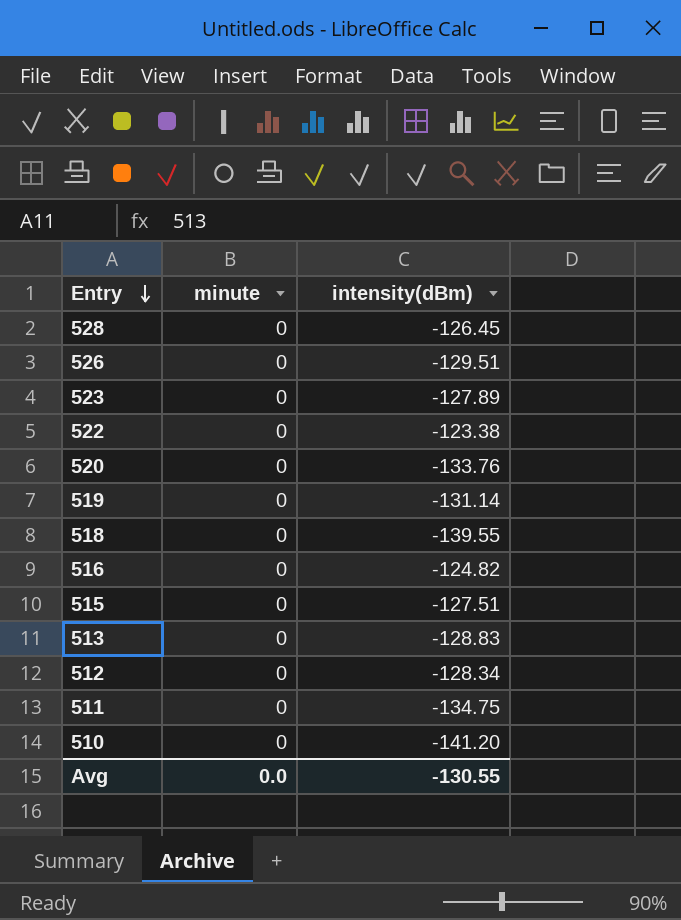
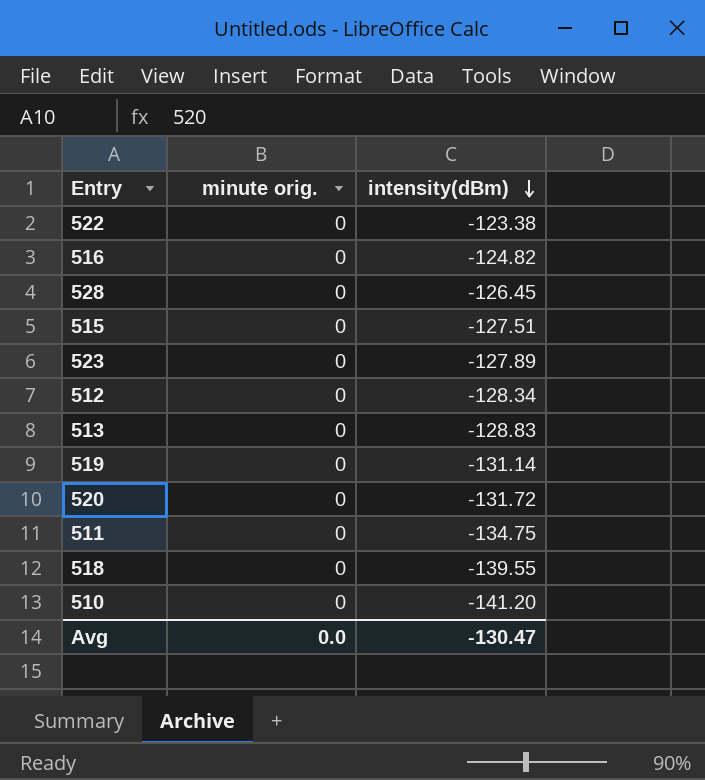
row order: Entry descending -> intensity(dBm) descending
column name: minute -> minute orig.
row 526: 0 | -129.51 -> none
520 | intensity(dBm): -133.76 -> -131.72
Avg | intensity(dBm): -130.55 -> -130.47

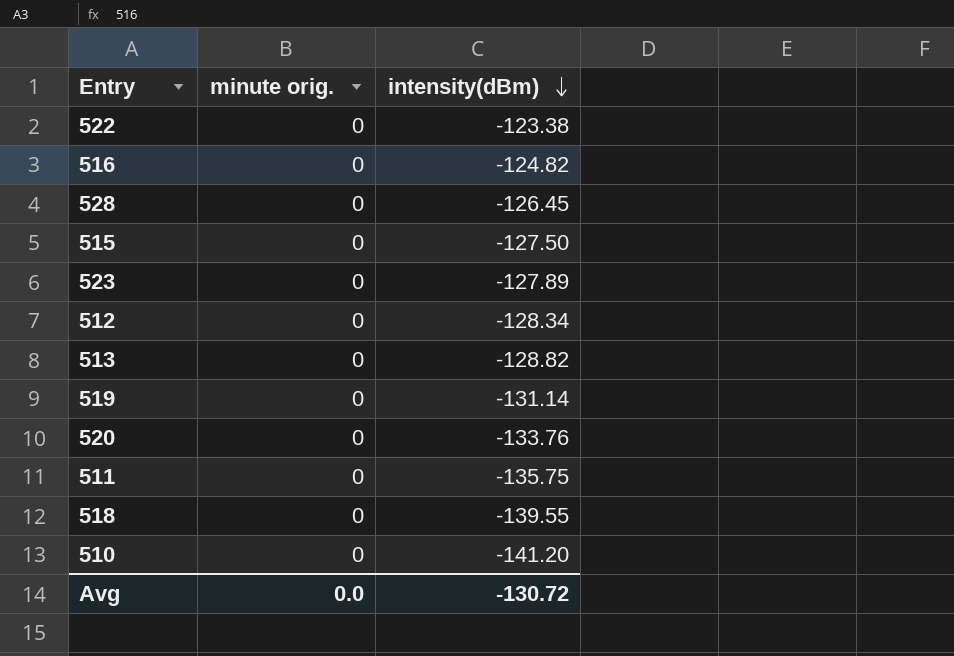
515 | intensity(dBm): -127.51 -> -127.50
513 | intensity(dBm): -128.83 -> -128.82
520 | intensity(dBm): -131.72 -> -133.76
511 | intensity(dBm): -134.75 -> -135.75
Avg | intensity(dBm): -130.47 -> -130.72

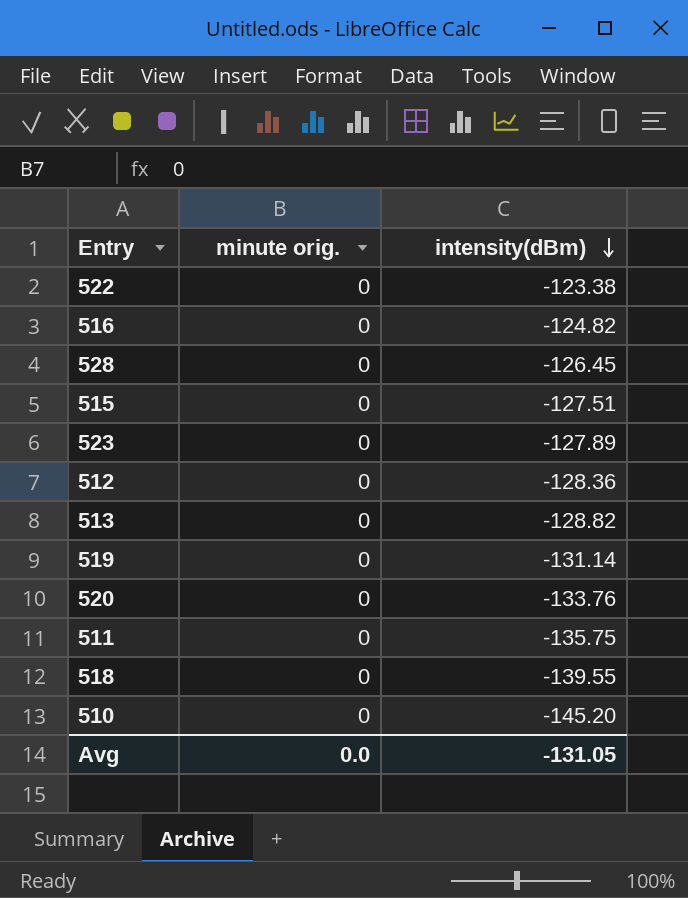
515 | intensity(dBm): -127.50 -> -127.51
512 | intensity(dBm): -128.34 -> -128.36
510 | intensity(dBm): -141.20 -> -145.20
Avg | intensity(dBm): -130.72 -> -131.05

